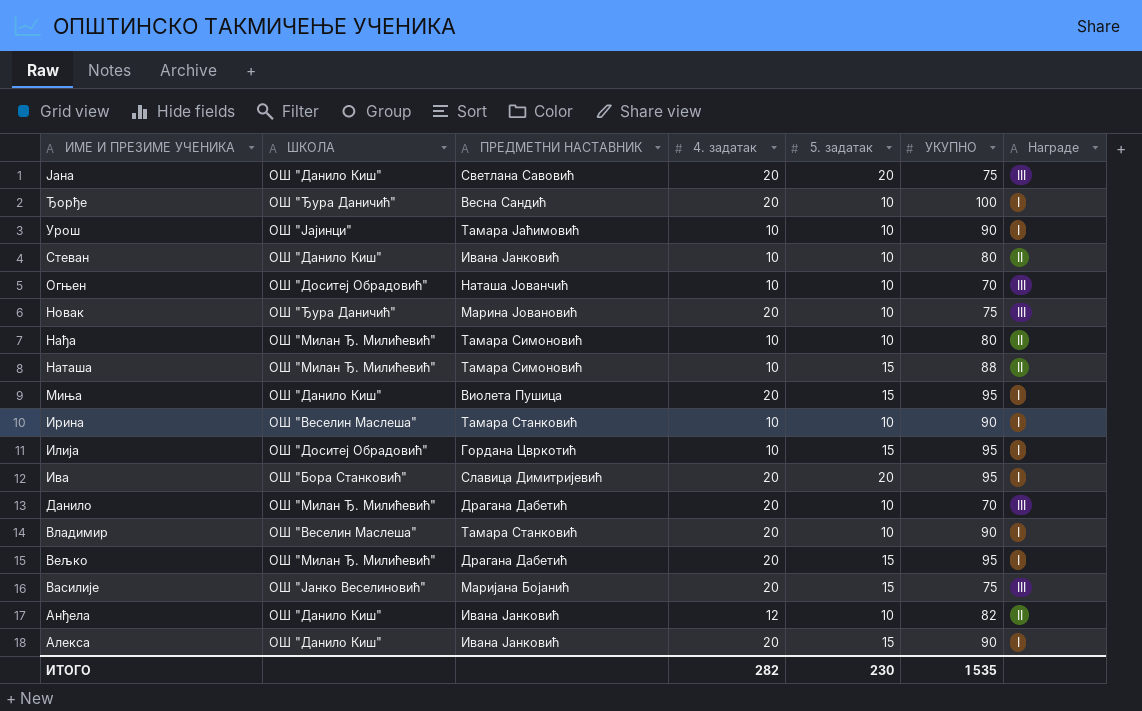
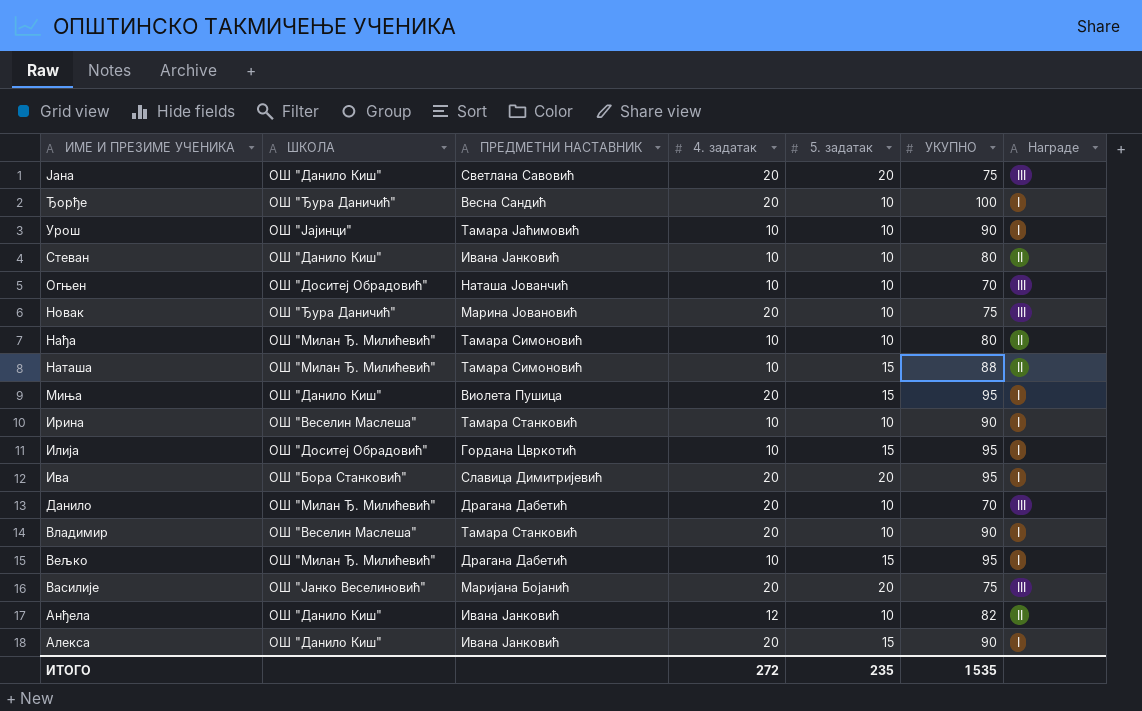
Вељко | 4. задатак: 20 -> 10
Василије | 5. задатак: 15 -> 20
ИТОГО | 4. задатак: 282 -> 272
ИТОГО | 5. задатак: 230 -> 235

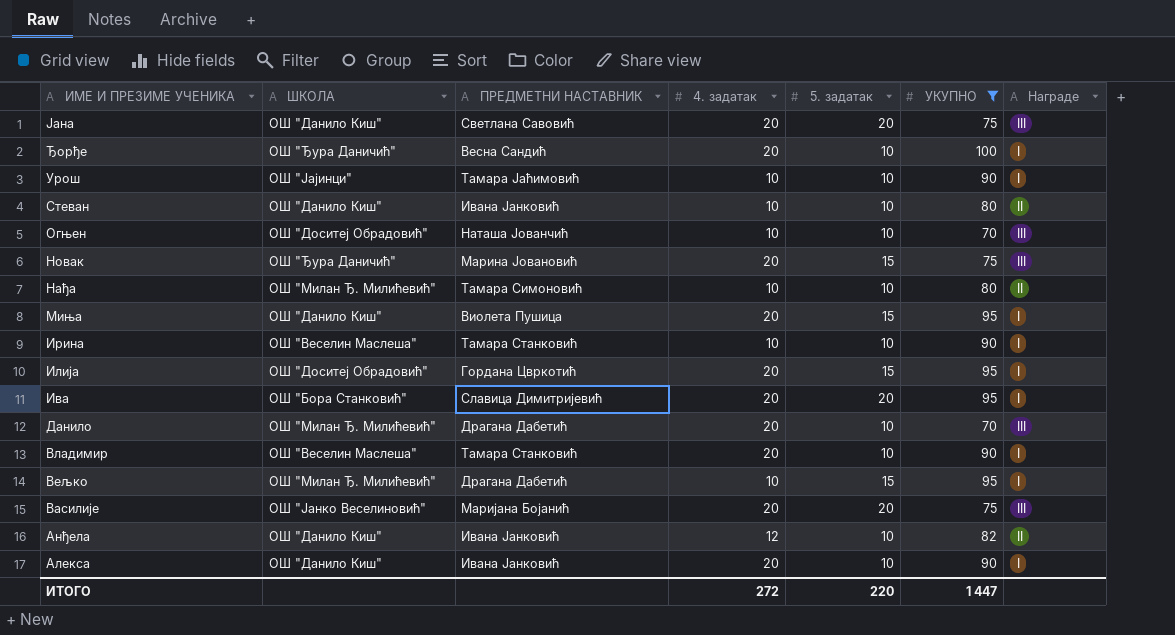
filter: none -> УКУПНО != 88
Новак | 5. задатак: 10 -> 15
Илија | 4. задатак: 10 -> 20
Алекса | 5. задатак: 15 -> 10
ИТОГО | 5. задатак: 235 -> 220
ИТОГО | УКУПНО: 1 535 -> 1 447

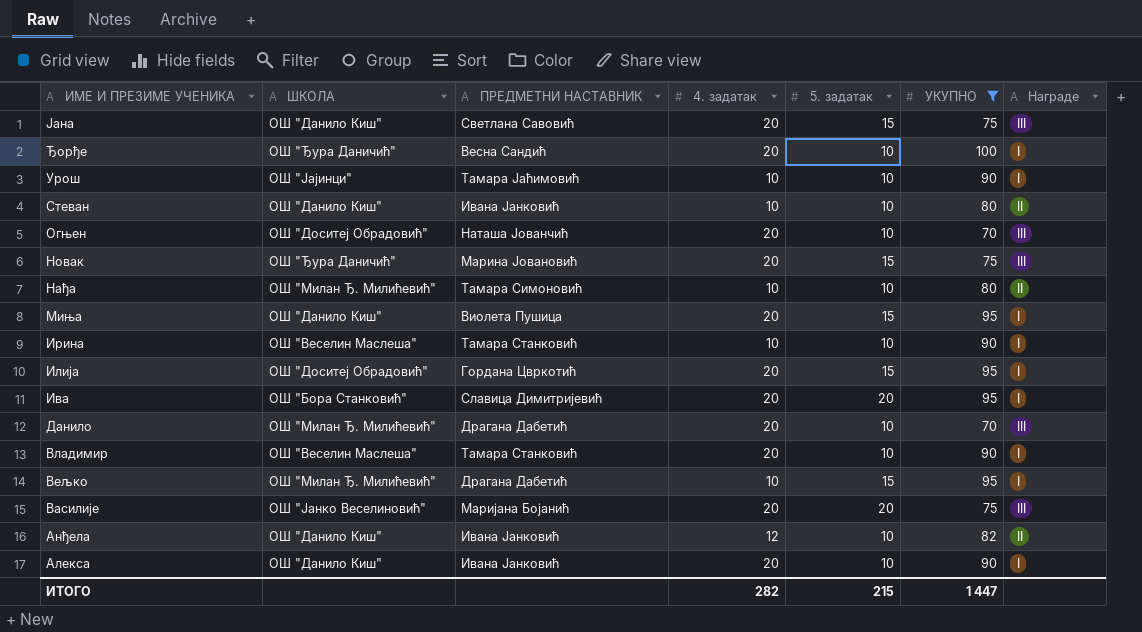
Јана | 5. задатак: 20 -> 15
Огњен | 4. задатак: 10 -> 20
ИТОГО | 4. задатак: 272 -> 282
ИТОГО | 5. задатак: 220 -> 215

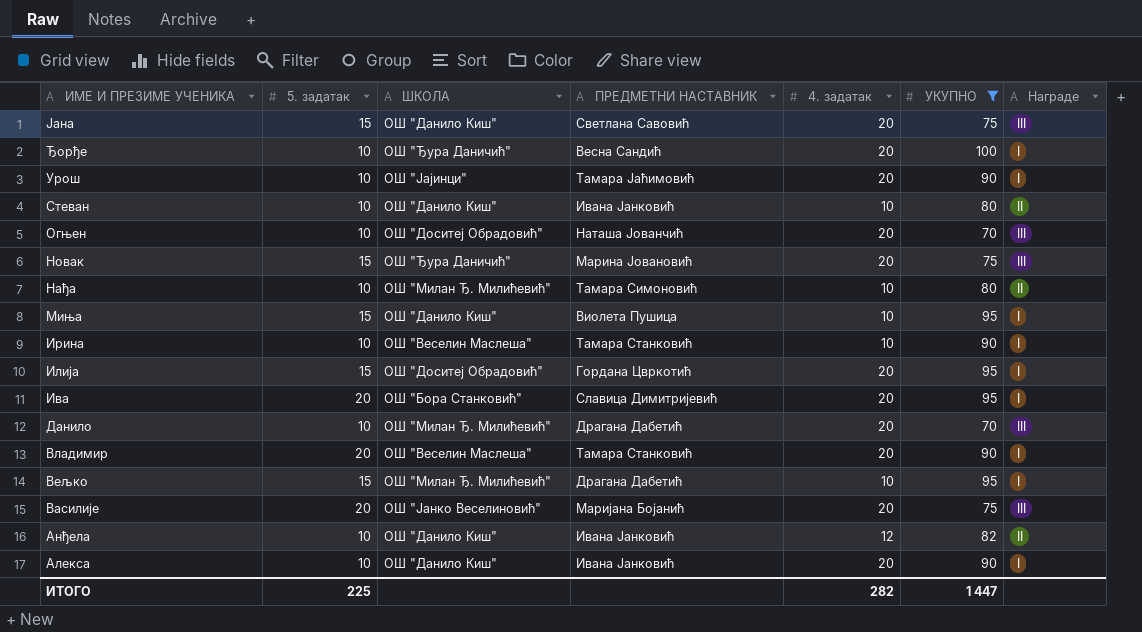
column 5. задатак | position: 5 -> 2
Урош | 4. задатак: 10 -> 20
Миња | 4. задатак: 20 -> 10
Владимир | 5. задатак: 10 -> 20
ИТОГО | 5. задатак: 215 -> 225

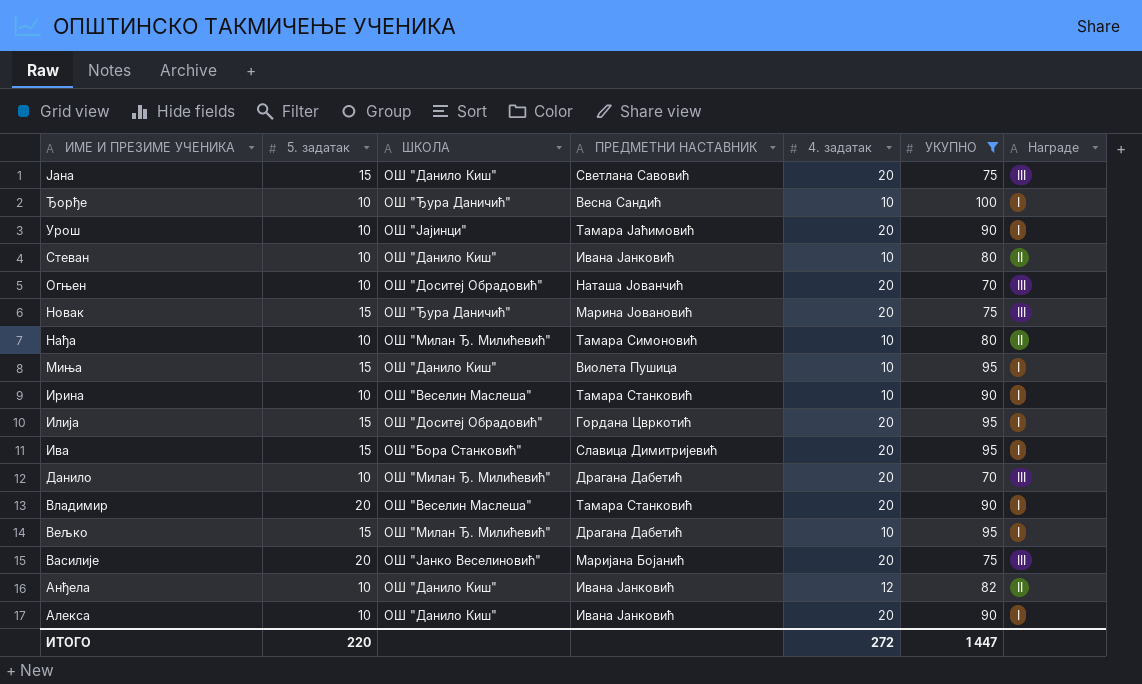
Ђорђе | 4. задатак: 20 -> 10
Ива | 5. задатак: 20 -> 15
ИТОГО | 5. задатак: 225 -> 220
ИТОГО | 4. задатак: 282 -> 272

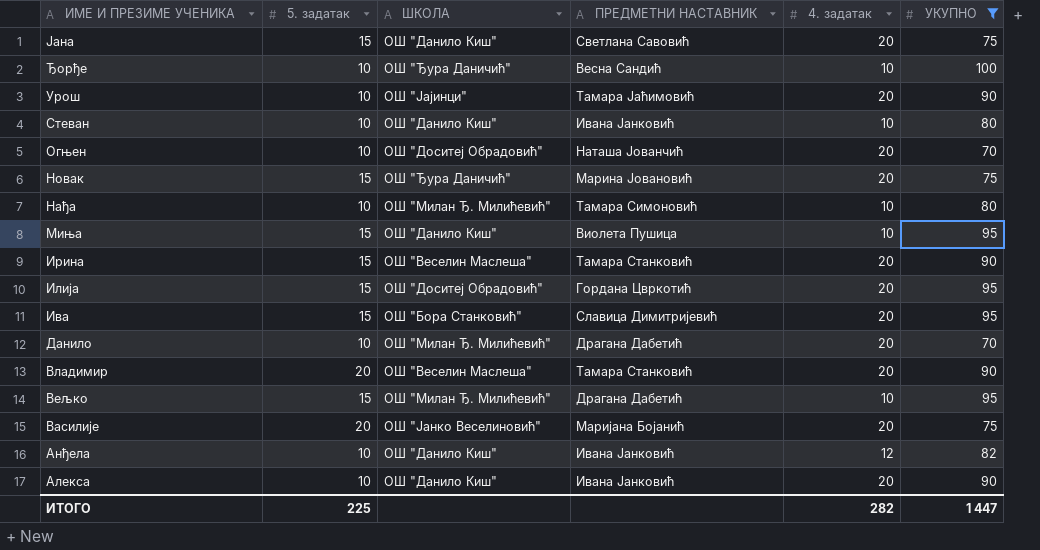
column Награде | position: 7 -> none
Ирина | 5. задатак: 10 -> 15
Ирина | 4. задатак: 10 -> 20
ИТОГО | 5. задатак: 220 -> 225
ИТОГО | 4. задатак: 272 -> 282

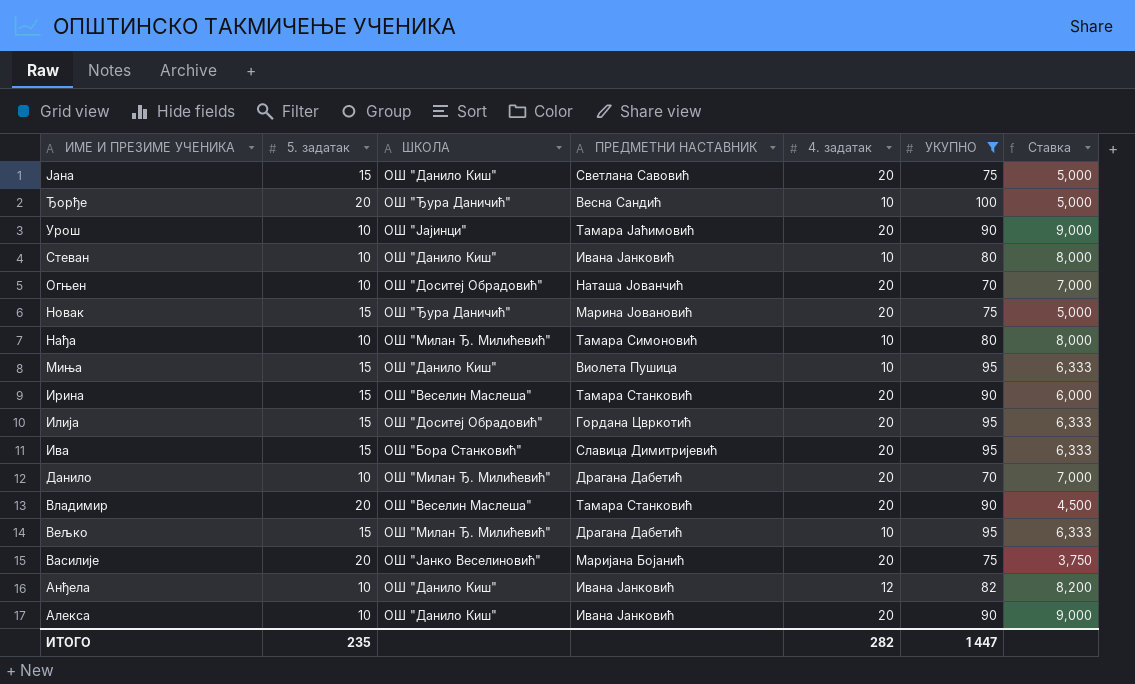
column Ставка | formula: none -> [УКУПНО] / [5. задатак]
Ђорђе | 5. задатак: 10 -> 20
ИТОГО | 5. задатак: 225 -> 235

